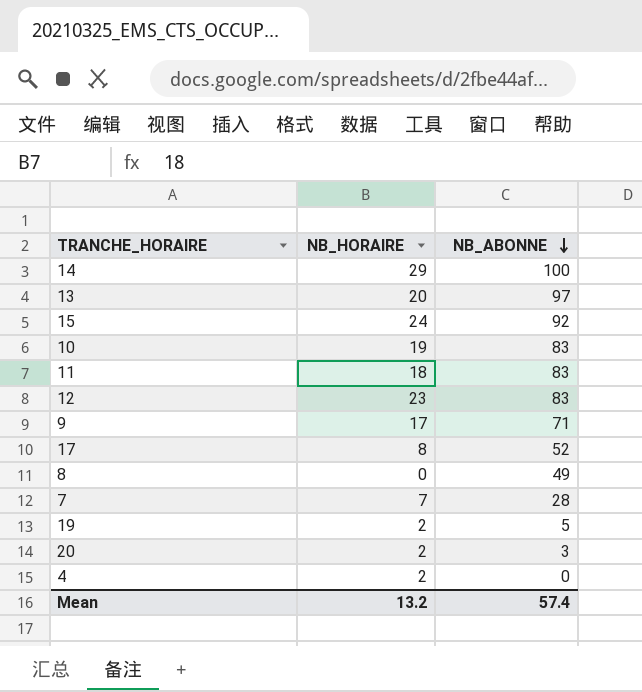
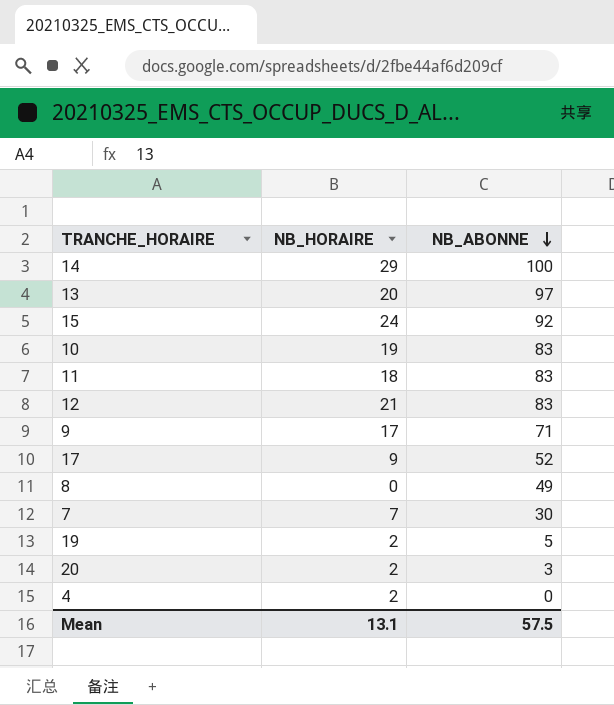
12 | NB_HORAIRE: 23 -> 21
17 | NB_HORAIRE: 8 -> 9
7 | NB_ABONNE: 28 -> 30
Mean | NB_HORAIRE: 13.2 -> 13.1
Mean | NB_ABONNE: 57.4 -> 57.5

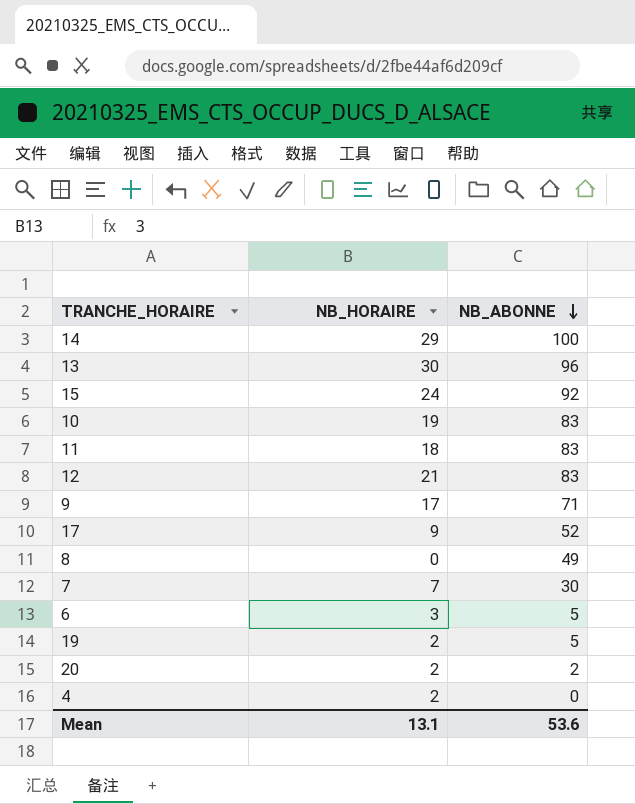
13 | NB_HORAIRE: 20 -> 30
13 | NB_ABONNE: 97 -> 96
row 6: none -> 3 | 5
20 | NB_ABONNE: 3 -> 2
Mean | NB_ABONNE: 57.5 -> 53.6

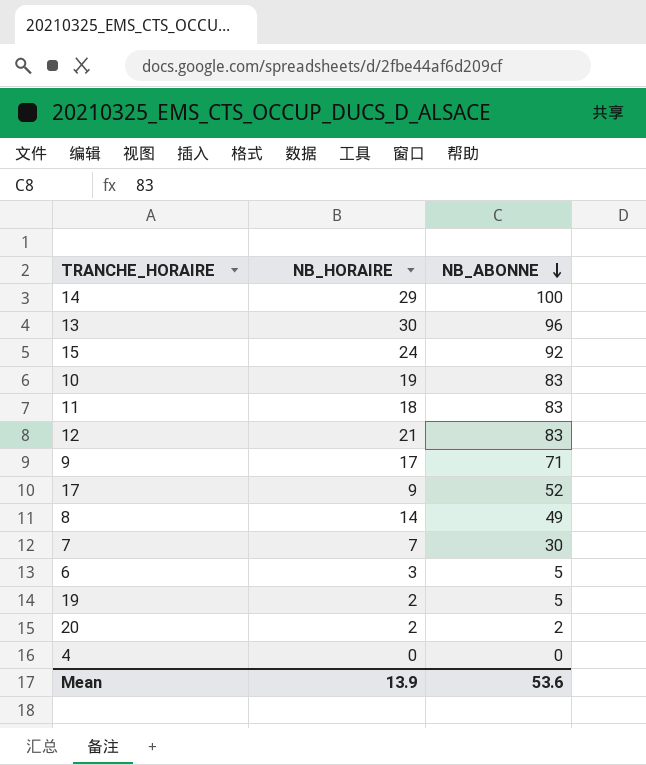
8 | NB_HORAIRE: 0 -> 14
4 | NB_HORAIRE: 2 -> 0
Mean | NB_HORAIRE: 13.1 -> 13.9

